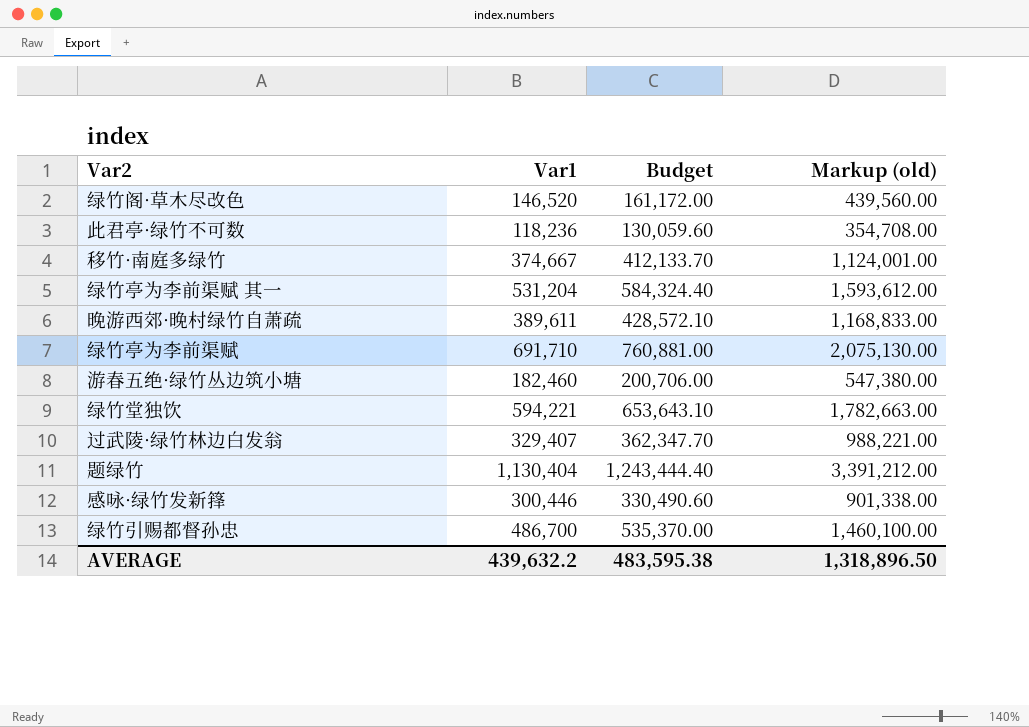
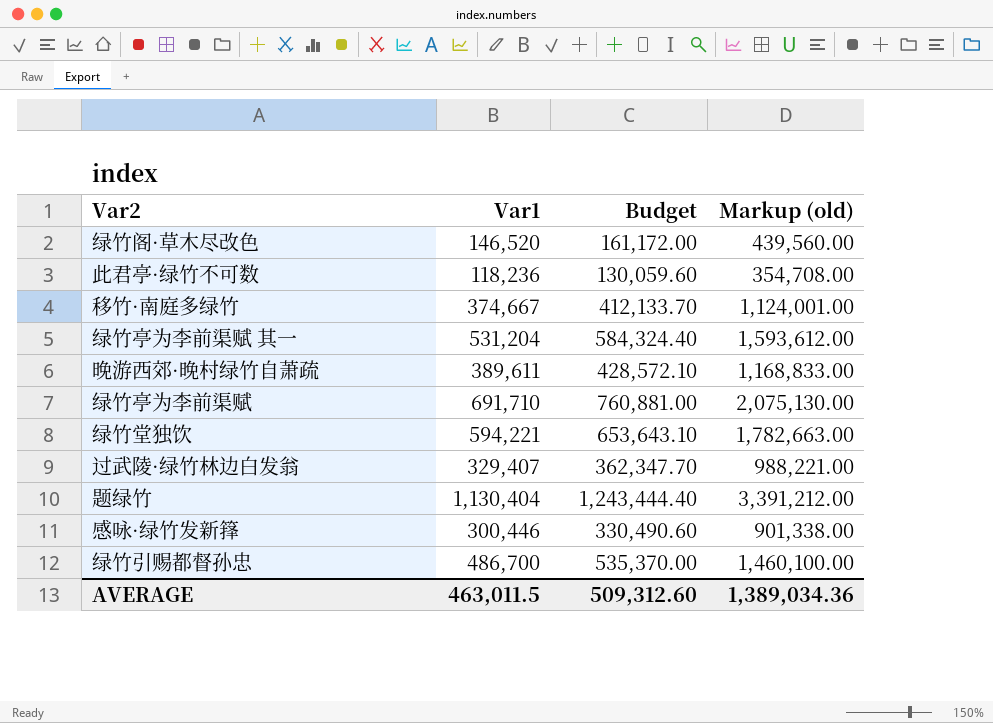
row 游春五绝·绿竹丛边筑小塘: 182,460 | 200,706.00 | 547,380.00 -> none
AVERAGE | Var1: 439,632.2 -> 463,011.5
AVERAGE | Budget: 483,595.38 -> 509,312.60
AVERAGE | Markup (old): 1,318,896.50 -> 1,389,034.36

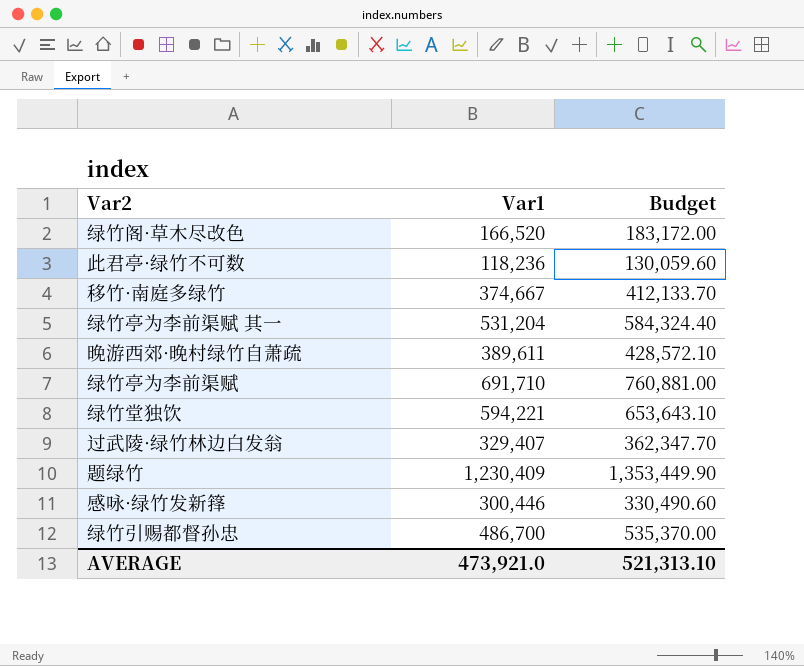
column Markup (old) | formula: [Var1] * 3 -> none
绿竹阁·草木尽改色 | Var1: 146,520 -> 166,520
绿竹阁·草木尽改色 | Budget: 161,172.00 -> 183,172.00
题绿竹 | Var1: 1,130,404 -> 1,230,409
题绿竹 | Budget: 1,243,444.40 -> 1,353,449.90
AVERAGE | Var1: 463,011.5 -> 473,921.0
AVERAGE | Budget: 509,312.60 -> 521,313.10

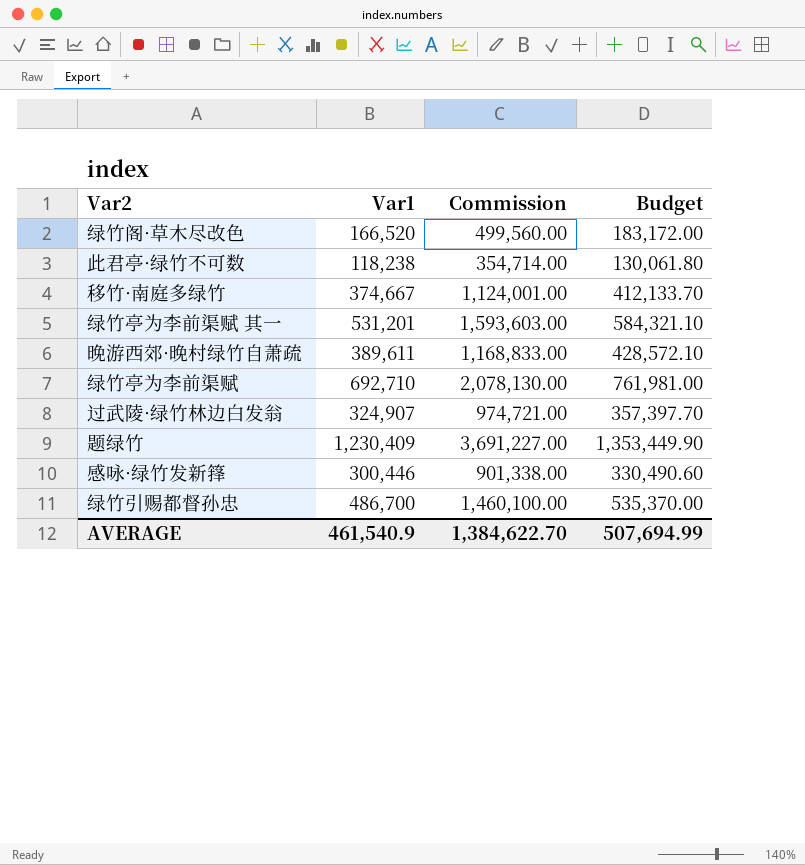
column Commission | formula: none -> [Var1] * 3
row 绿竹堂独饮: 594,221 | 653,643.10 -> none
此君亭·绿竹不可数 | Var1: 118,236 -> 118,238
此君亭·绿竹不可数 | Budget: 130,059.60 -> 130,061.80
绿竹亭为李前渠赋 其一 | Var1: 531,204 -> 531,201
绿竹亭为李前渠赋 其一 | Budget: 584,324.40 -> 584,321.10
绿竹亭为李前渠赋 | Var1: 691,710 -> 692,710
绿竹亭为李前渠赋 | Budget: 760,881.00 -> 761,981.00
过武陵·绿竹林边白发翁 | Var1: 329,407 -> 324,907
过武陵·绿竹林边白发翁 | Budget: 362,347.70 -> 357,397.70
AVERAGE | Var1: 473,921.0 -> 461,540.9
AVERAGE | Budget: 521,313.10 -> 507,694.99

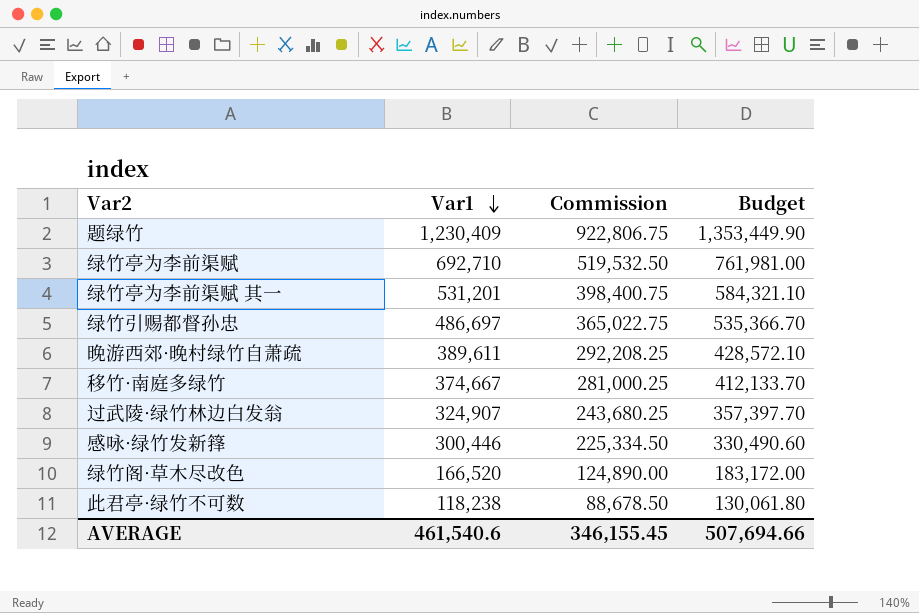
row order: none -> Var1 descending
column Commission | formula: [Var1] * 3 -> [Var1] * 0.75
绿竹引赐都督孙忠 | Var1: 486,700 -> 486,697
绿竹引赐都督孙忠 | Budget: 535,370.00 -> 535,366.70
AVERAGE | Var1: 461,540.9 -> 461,540.6
AVERAGE | Commission: 1,384,622.70 -> 346,155.45
AVERAGE | Budget: 507,694.99 -> 507,694.66

